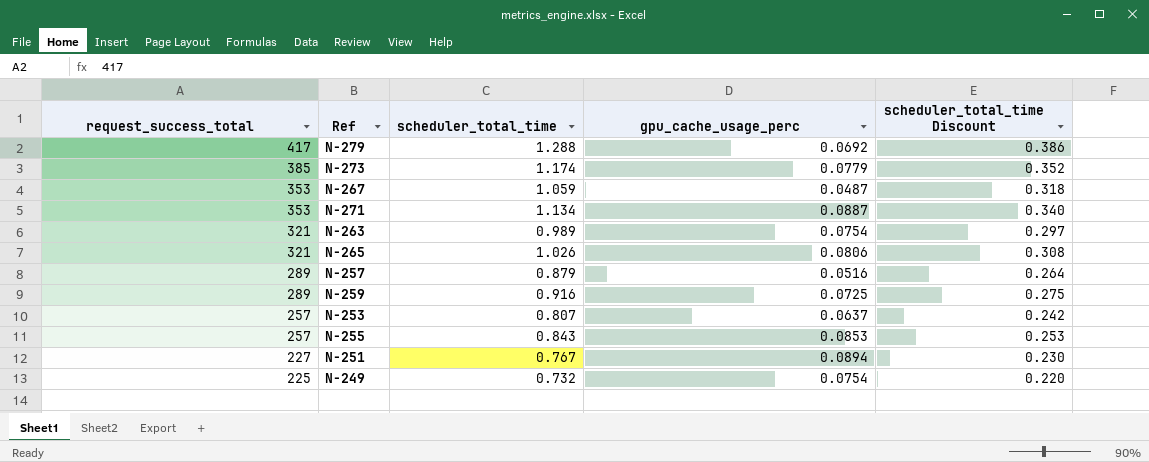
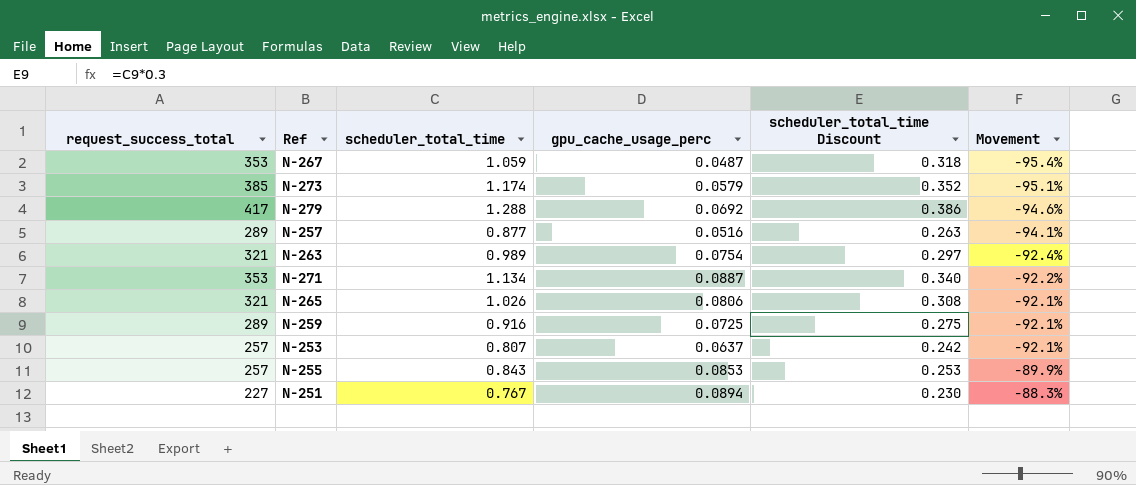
row order: request_success_total descending -> Movement ascending
column Movement | formula: none -> ([gpu_cache_usage_perc] - [scheduler_total_time]) / [scheduler_total_time]
row N-249: 225 | 0.732 | 0.0754 | 0.220 -> none
N-273 | gpu_cache_usage_perc: 0.0779 -> 0.0579
N-257 | scheduler_total_time: 0.879 -> 0.877
N-257 | scheduler_total_time Discount: 0.264 -> 0.263

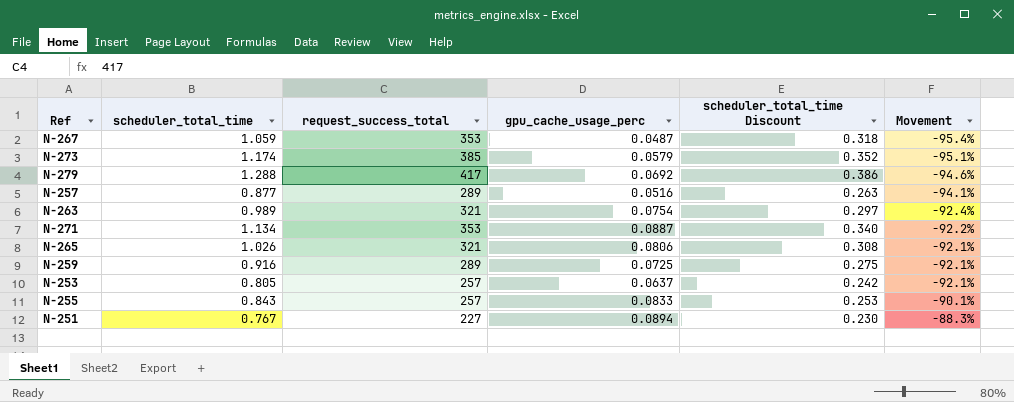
column request_success_total | position: 1 -> 3
N-253 | scheduler_total_time: 0.807 -> 0.805
N-255 | gpu_cache_usage_perc: 0.0853 -> 0.0833
N-255 | Movement: -89.9% -> -90.1%

